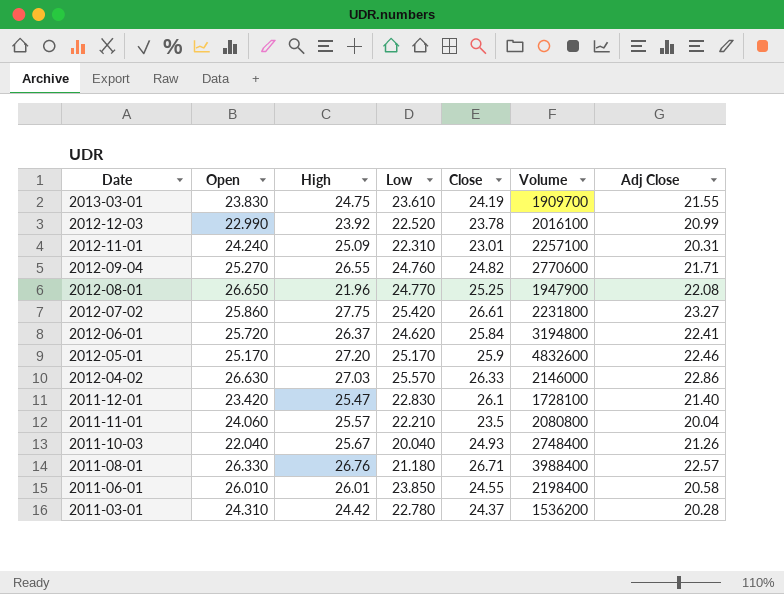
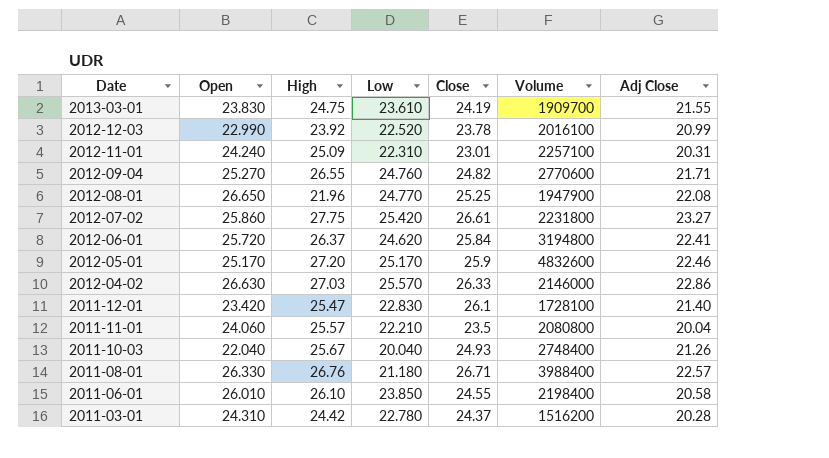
2011-06-01 | High: 26.01 -> 26.10
2011-03-01 | Volume: 1536200 -> 1516200

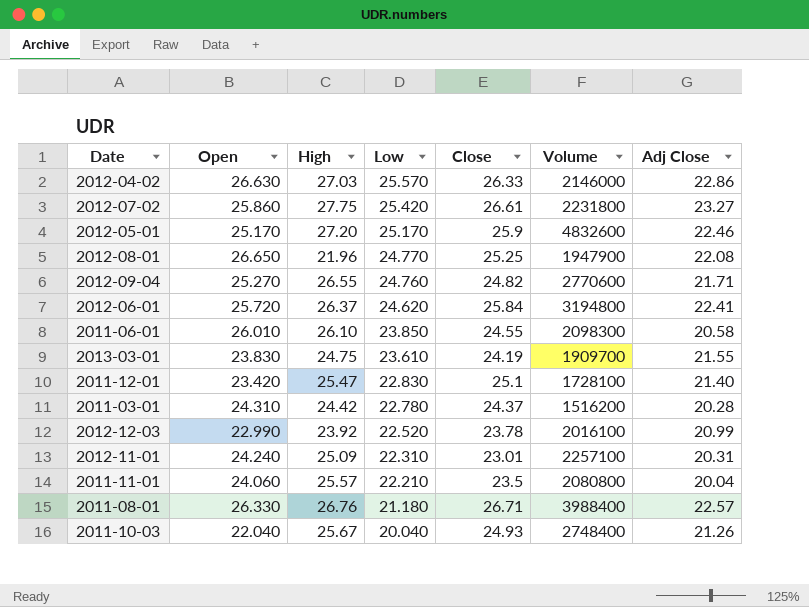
row order: Date descending -> Low descending
2011-06-01 | Volume: 2198400 -> 2098300
2011-12-01 | Close: 26.1 -> 25.1

